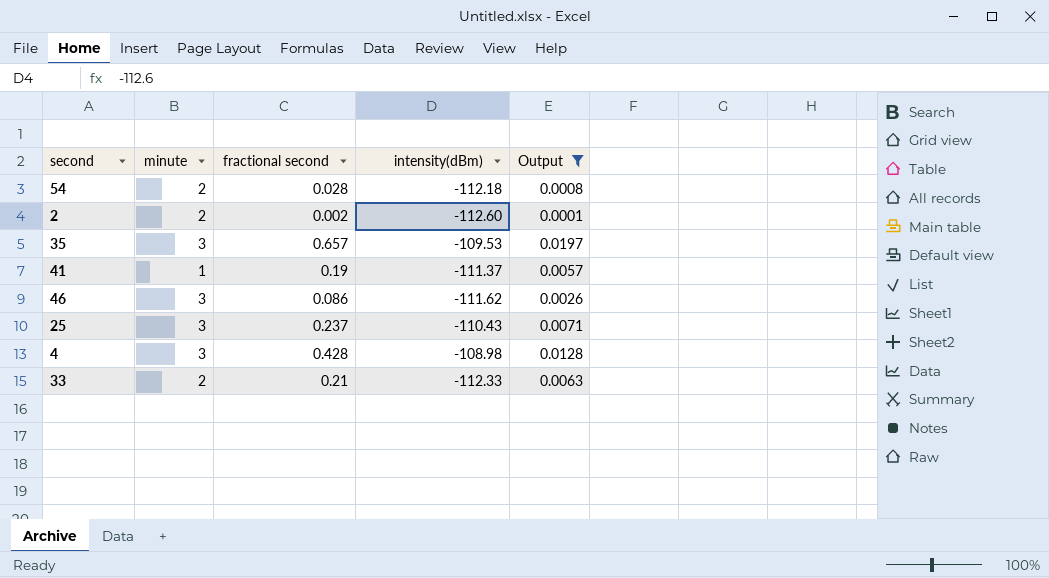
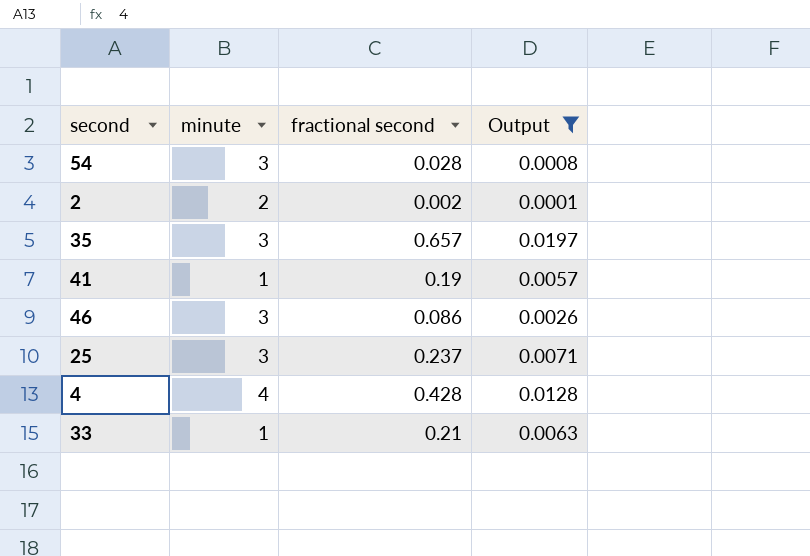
column intensity(dBm) | position: 4 -> none
54 | minute: 2 -> 3
4 | minute: 3 -> 4
33 | minute: 2 -> 1

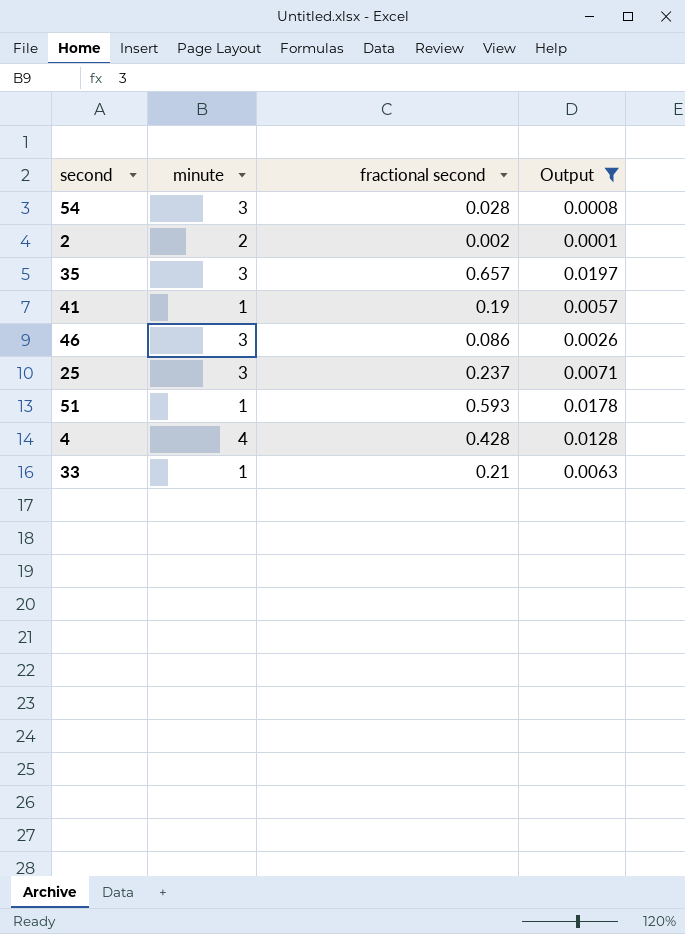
row 51: none -> 1 | 0.593 | 0.0178

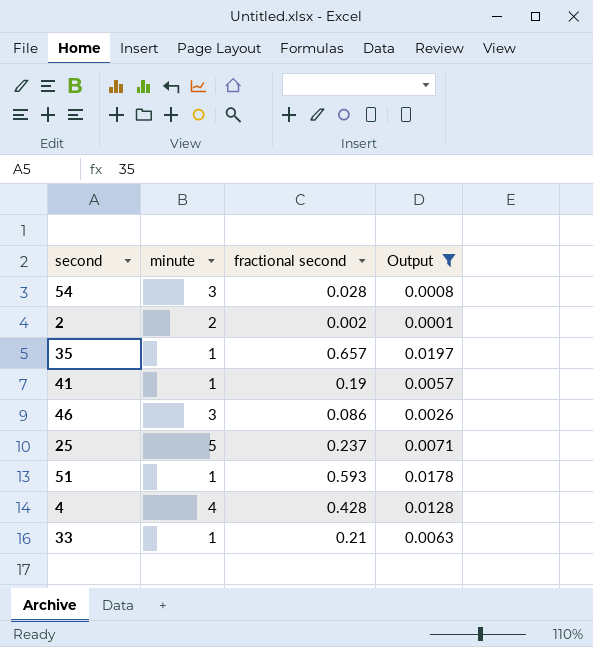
35 | minute: 3 -> 1
25 | minute: 3 -> 5

